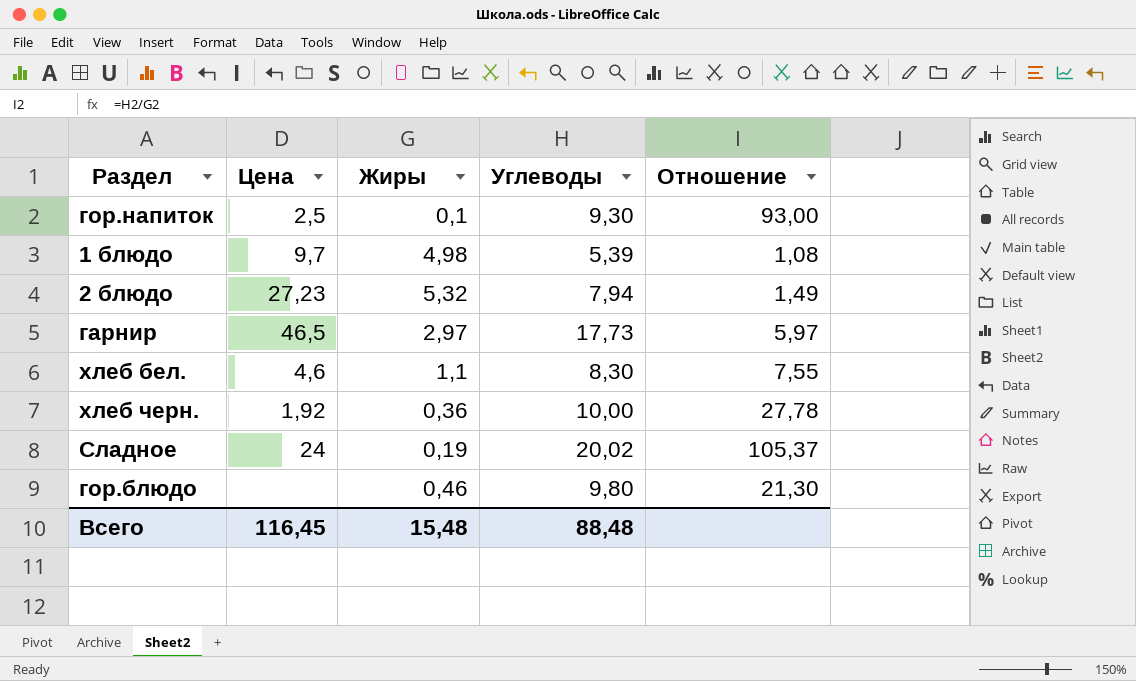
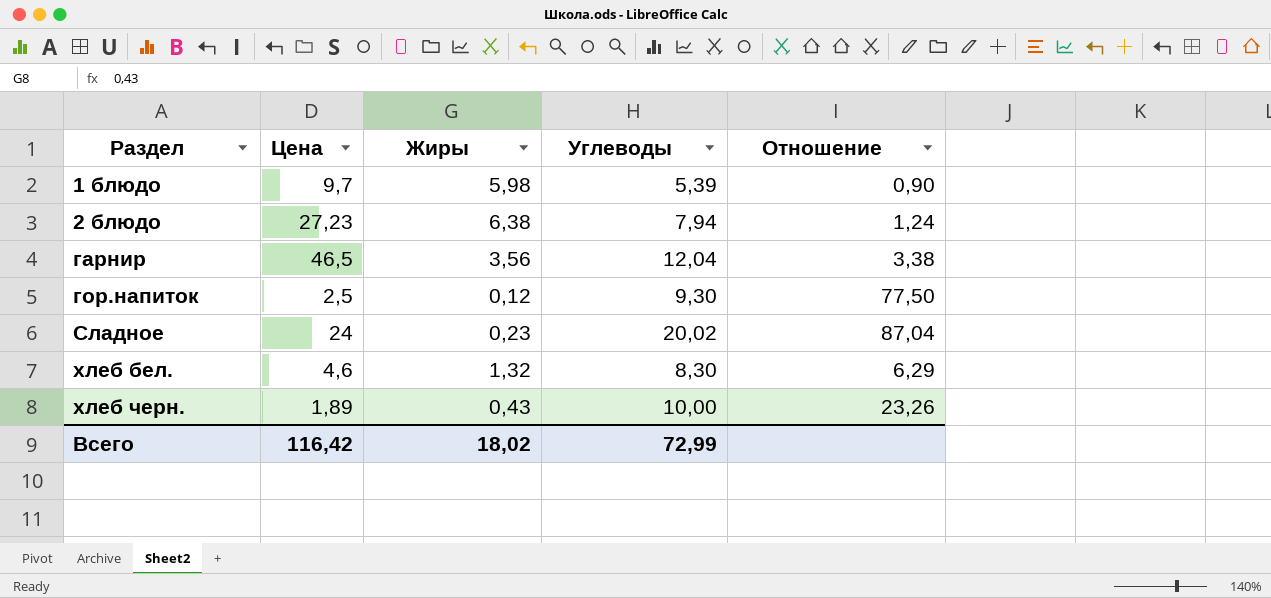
row order: none -> Раздел ascending
row гор.блюдо: none | 0,46 | 9,80 | 21,30 -> none
1 блюдо | Жиры: 4,98 -> 5,98
1 блюдо | Отношение: 1,08 -> 0,90
2 блюдо | Жиры: 5,32 -> 6,38
2 блюдо | Отношение: 1,49 -> 1,24
гарнир | Жиры: 2,97 -> 3,56
гарнир | Углеводы: 17,73 -> 12,04
гарнир | Отношение: 5,97 -> 3,38
гор.напиток | Жиры: 0,1 -> 0,12
гор.напиток | Отношение: 93,00 -> 77,50
Сладное | Жиры: 0,19 -> 0,23
Сладное | Отношение: 105,37 -> 87,04
хлеб бел. | Жиры: 1,1 -> 1,32
хлеб бел. | Отношение: 7,55 -> 6,29
хлеб черн. | Цена: 1,92 -> 1,89
хлеб черн. | Жиры: 0,36 -> 0,43
хлеб черн. | Отношение: 27,78 -> 23,26
Всего | Цена: 116,45 -> 116,42
Всего | Жиры: 15,48 -> 18,02
Всего | Углеводы: 88,48 -> 72,99

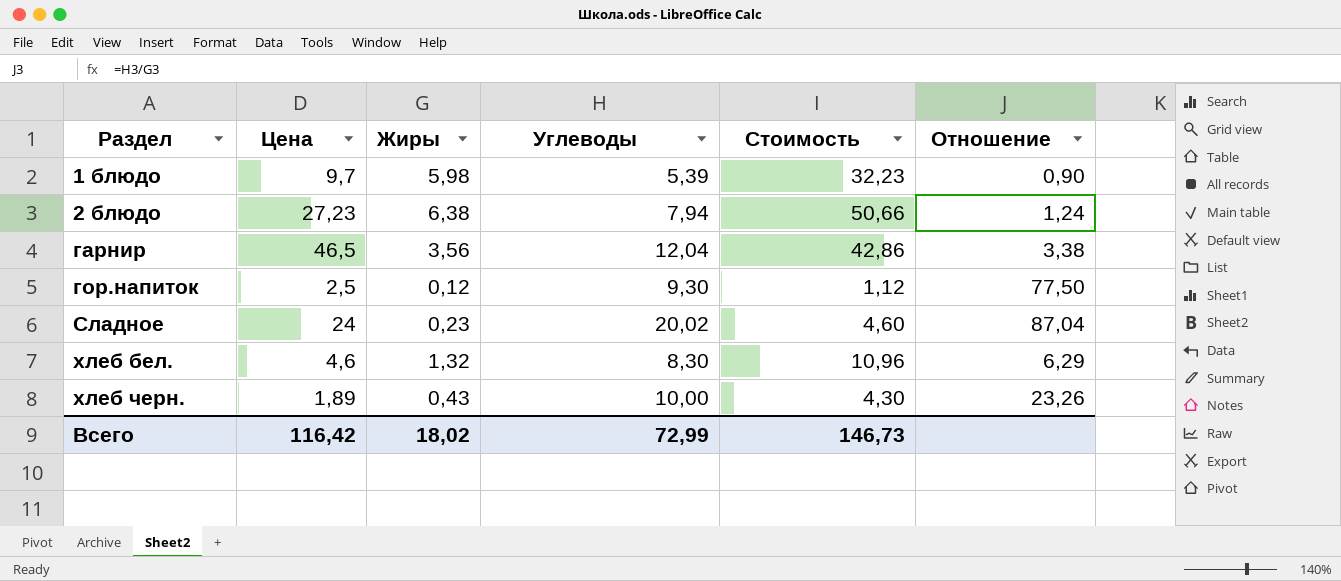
column Стоимость | formula: none -> [Жиры] * [Углеводы]

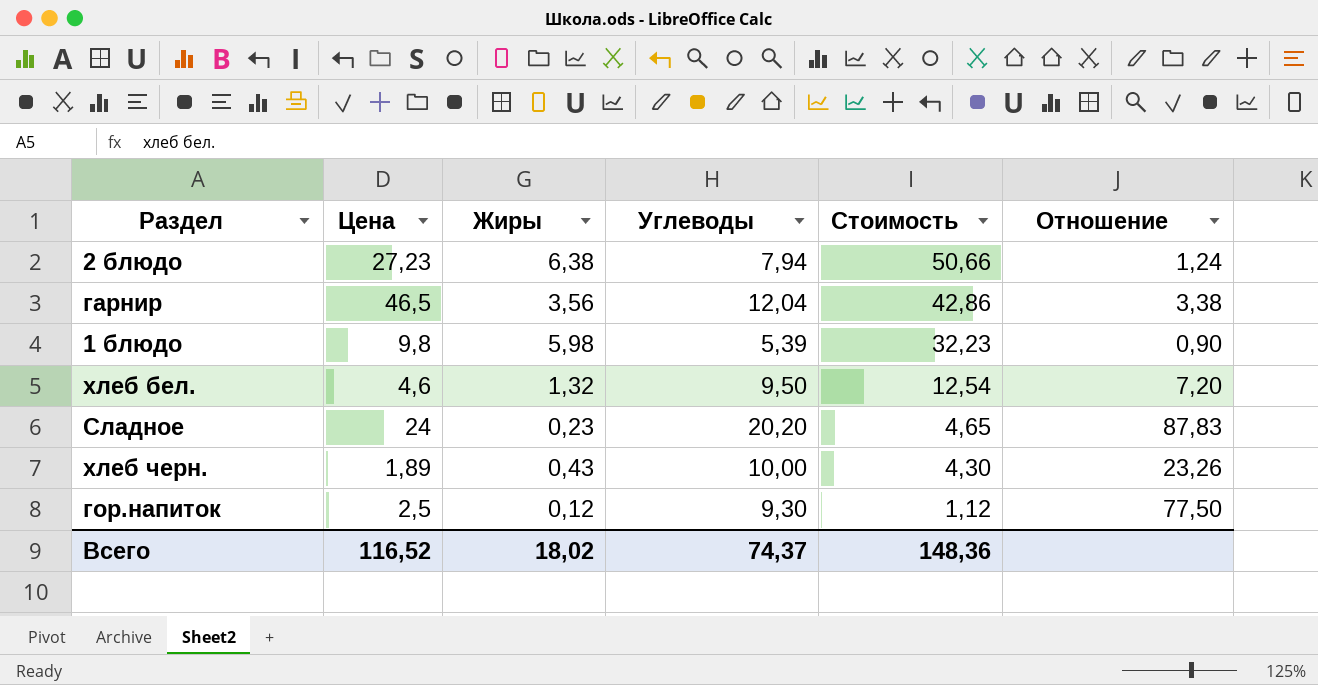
row order: Раздел ascending -> Стоимость descending
1 блюдо | Цена: 9,7 -> 9,8
хлеб бел. | Углеводы: 8,30 -> 9,50
хлеб бел. | Стоимость: 10,96 -> 12,54
хлеб бел. | Отношение: 6,29 -> 7,20
Сладное | Углеводы: 20,02 -> 20,20
Сладное | Стоимость: 4,60 -> 4,65
Сладное | Отношение: 87,04 -> 87,83
Всего | Цена: 116,42 -> 116,52
Всего | Углеводы: 72,99 -> 74,37
Всего | Стоимость: 146,73 -> 148,36

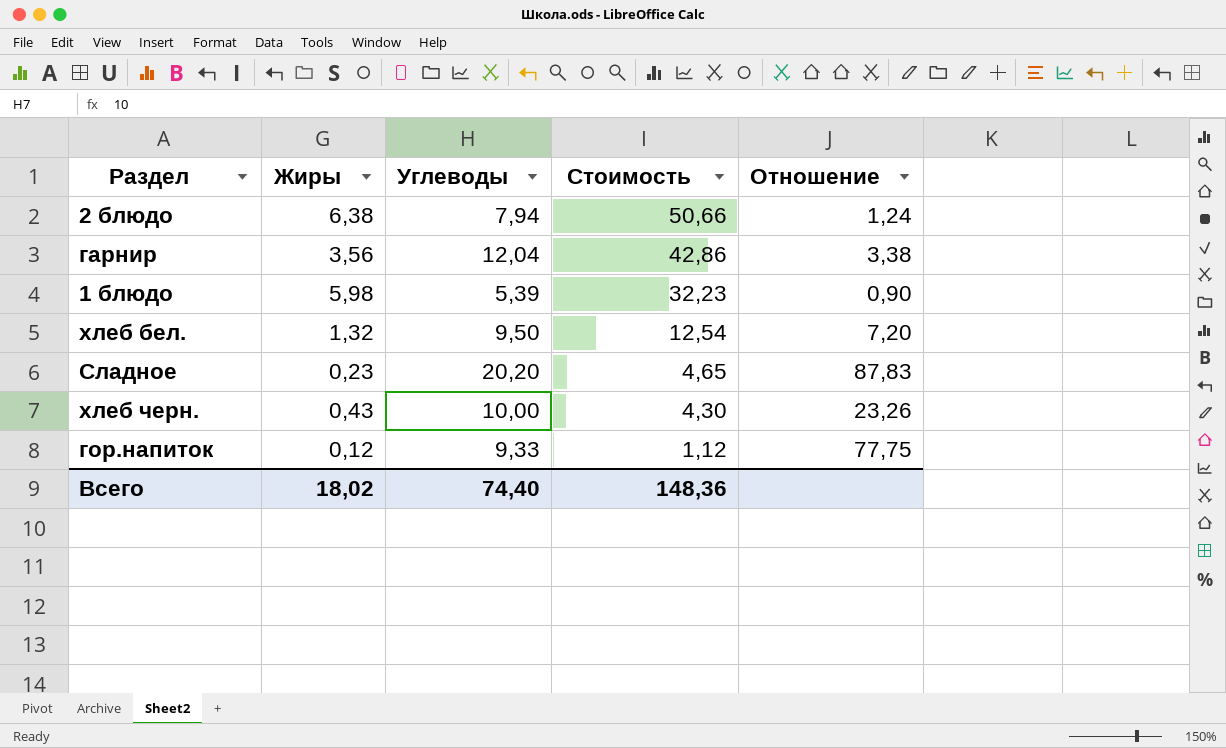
column Цена | position: 2 -> none
гор.напиток | Углеводы: 9,30 -> 9,33
гор.напиток | Отношение: 77,50 -> 77,75
Всего | Углеводы: 74,37 -> 74,40

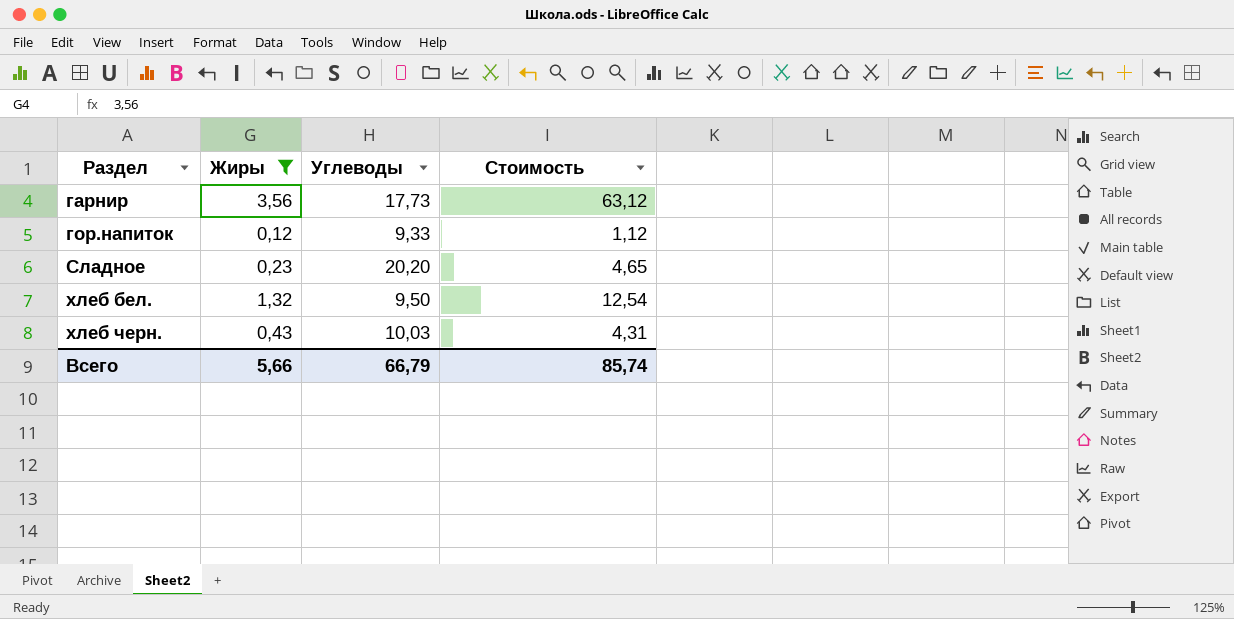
filter: none -> Жиры <= 3,56
row order: Стоимость descending -> Раздел ascending
column Отношение | formula: [Углеводы] / [Жиры] -> none
гарнир | Углеводы: 12,04 -> 17,73
гарнир | Стоимость: 42,86 -> 63,12
хлеб черн. | Углеводы: 10,00 -> 10,03
хлеб черн. | Стоимость: 4,30 -> 4,31
Всего | Жиры: 18,02 -> 5,66
Всего | Углеводы: 74,40 -> 66,79
Всего | Стоимость: 148,36 -> 85,74

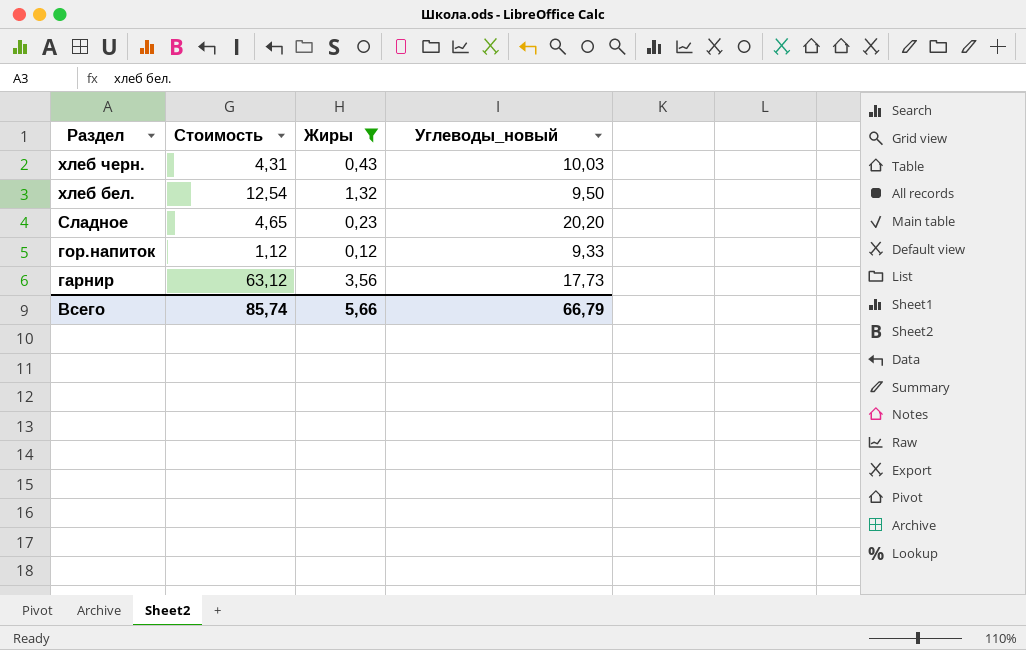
row order: Раздел ascending -> Раздел descending
column Стоимость | position: 4 -> 2
column name: Углеводы -> Углеводы_новый

